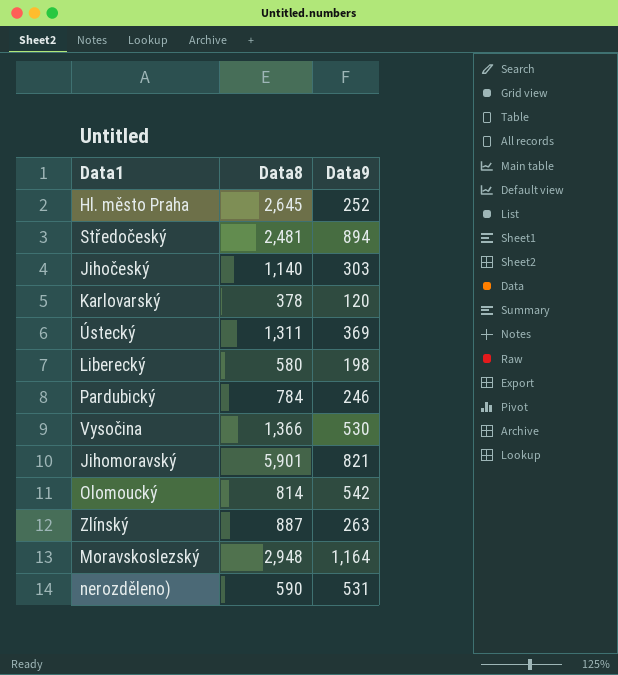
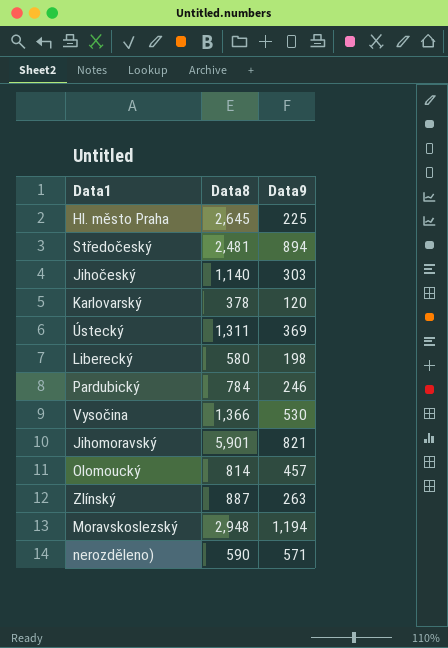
Hl. město Praha | Data9: 252 -> 225
Olomoucký | Data9: 542 -> 457
Moravskoslezský | Data9: 1,164 -> 1,194
nerozděleno) | Data9: 531 -> 571

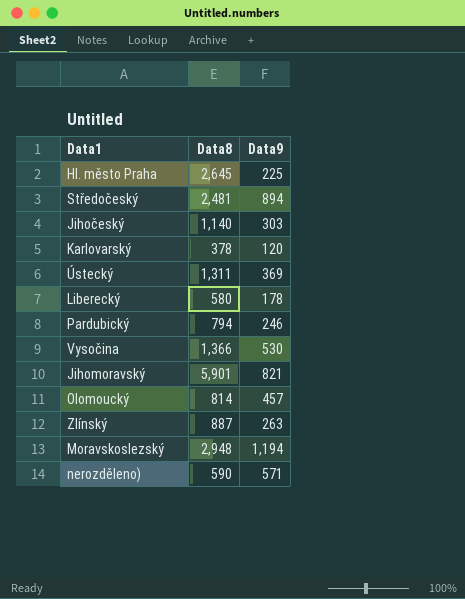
Liberecký | Data9: 198 -> 178
Pardubický | Data8: 784 -> 794

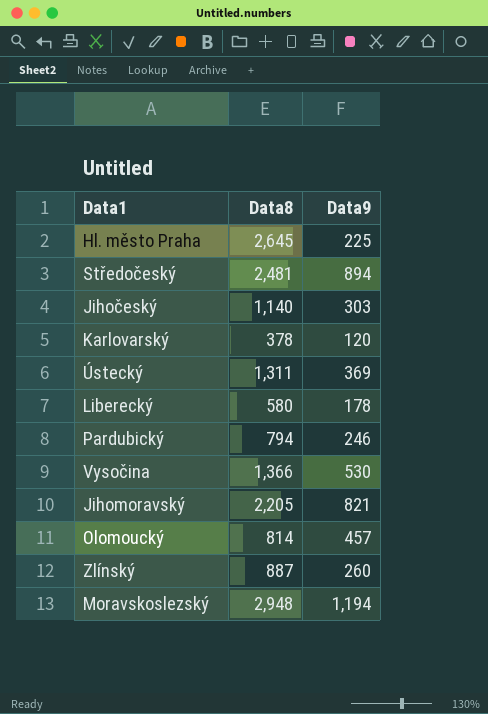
row nerozděleno): 590 | 571 -> none
Jihomoravský | Data8: 5,901 -> 2,205
Zlínský | Data9: 263 -> 260

